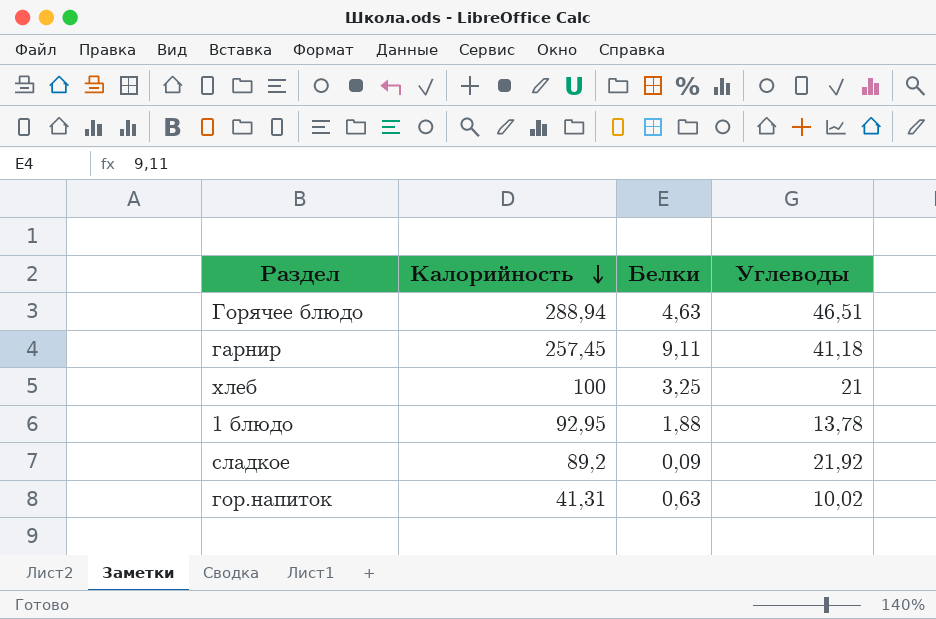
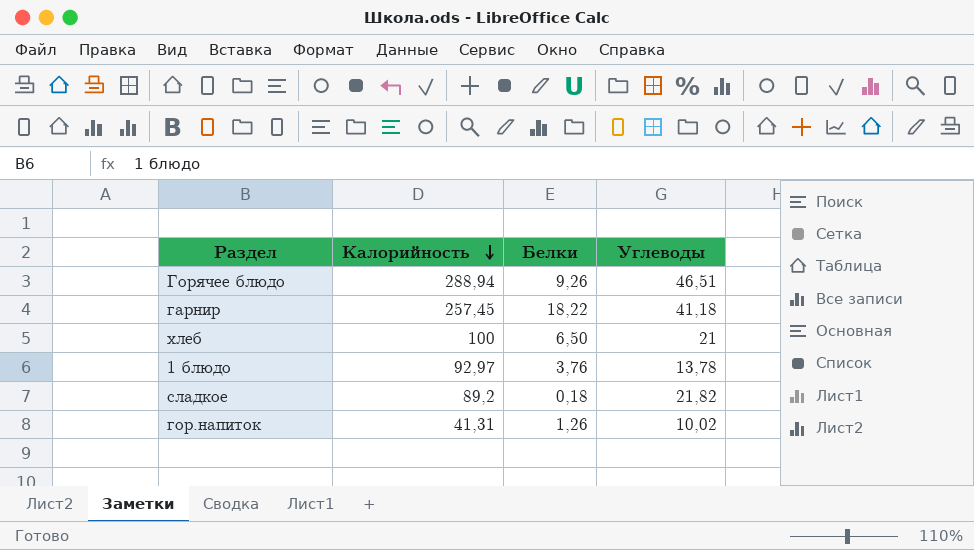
Горячее блюдо | Белки: 4,63 -> 9,26
гарнир | Белки: 9,11 -> 18,22
хлеб | Белки: 3,25 -> 6,50
1 блюдо | Калорийность: 92,95 -> 92,97
1 блюдо | Белки: 1,88 -> 3,76
сладкое | Белки: 0,09 -> 0,18
сладкое | Углеводы: 21,92 -> 21,82
гор.напиток | Белки: 0,63 -> 1,26

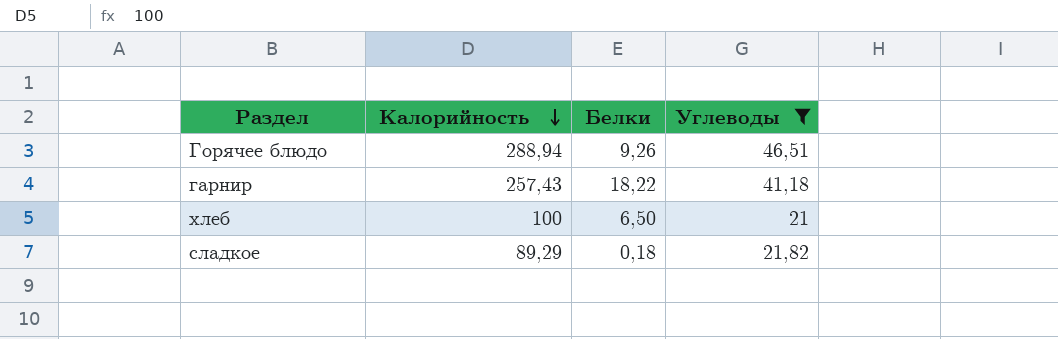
filter: none -> Углеводы >= 21
гарнир | Калорийность: 257,45 -> 257,43
сладкое | Калорийность: 89,2 -> 89,29

